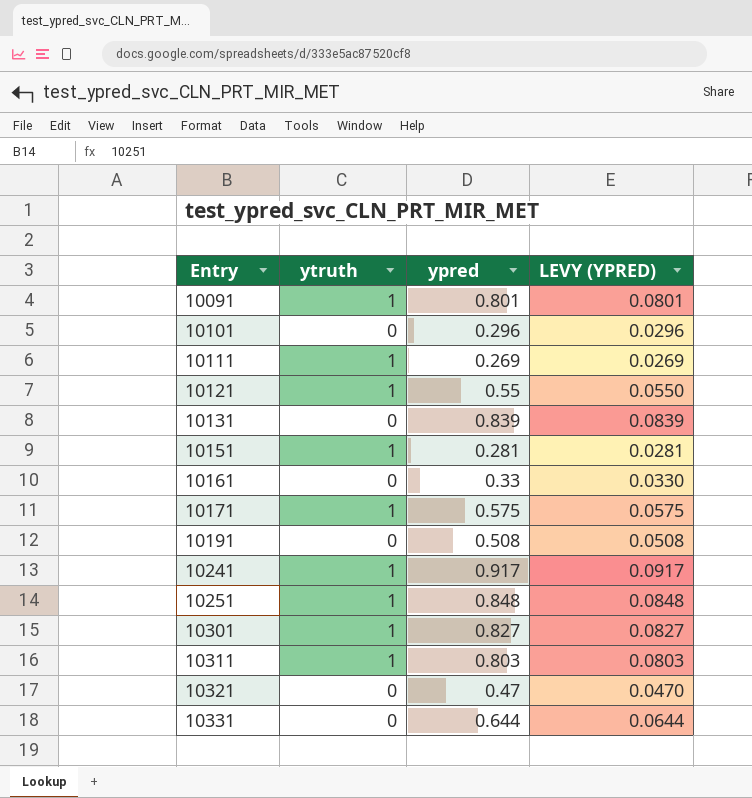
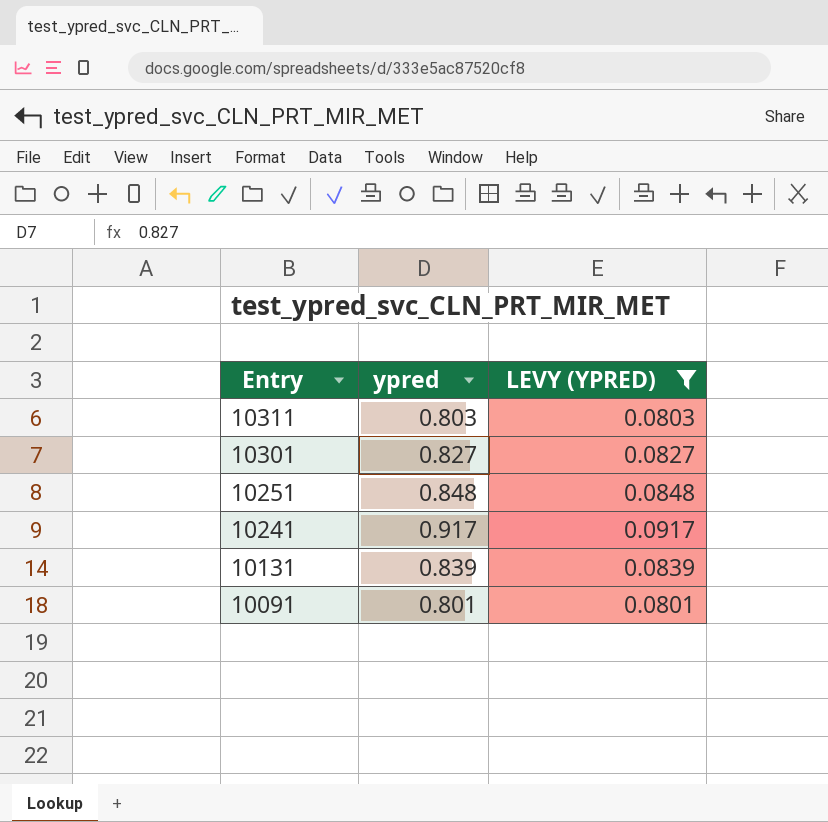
filter: none -> LEVY (YPRED) >= 0.0801
row order: Entry ascending -> Entry descending
column ytruth | position: 2 -> none

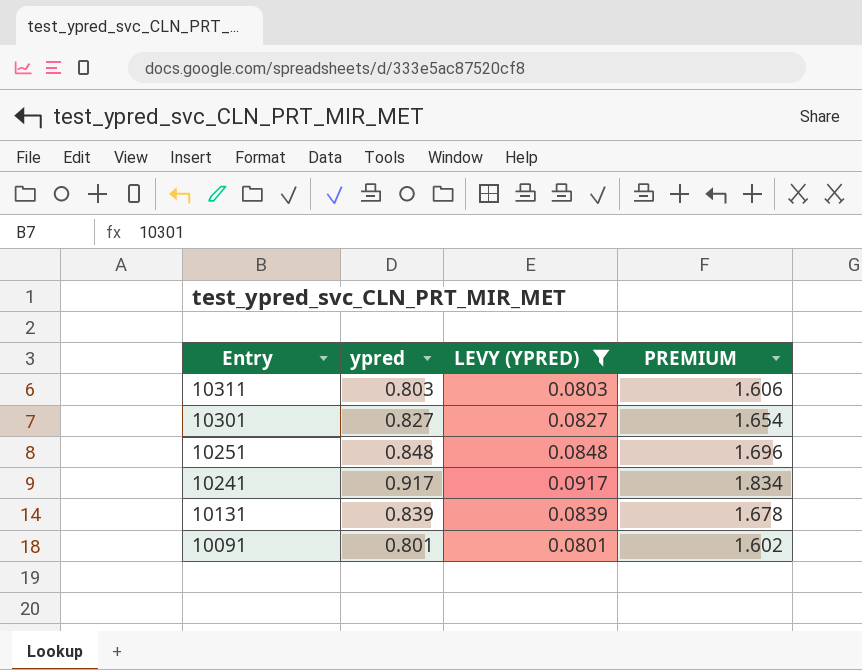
column PREMIUM | formula: none -> [ypred] * 2

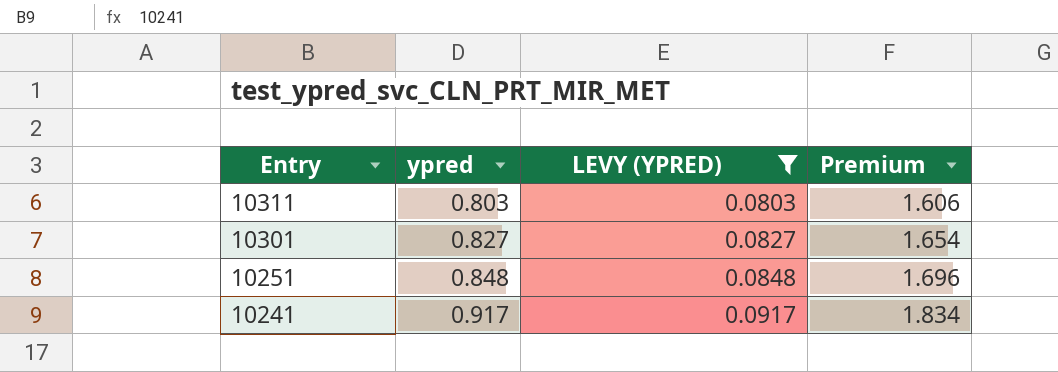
column name: PREMIUM -> Premium
row 10131: 0.839 | 0.0839 | 1.678 -> none
row 10091: 0.801 | 0.0801 | 1.602 -> none

